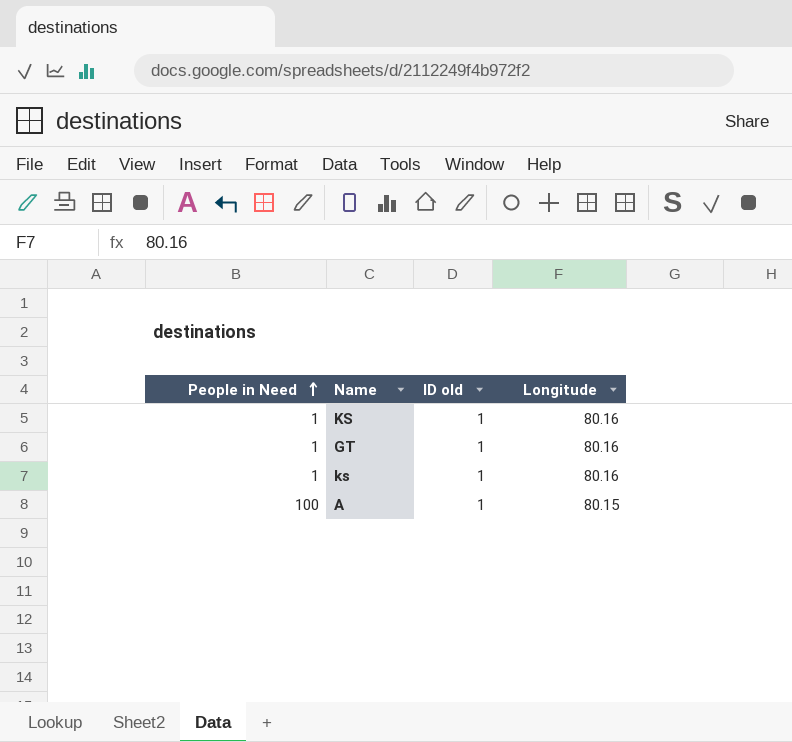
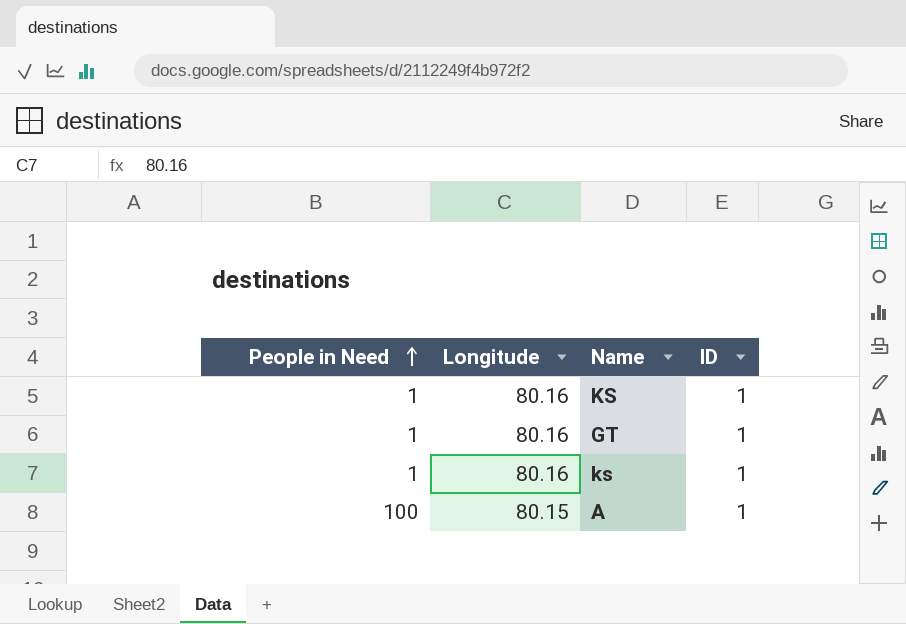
column Longitude | position: 4 -> 2
column name: ID old -> ID

